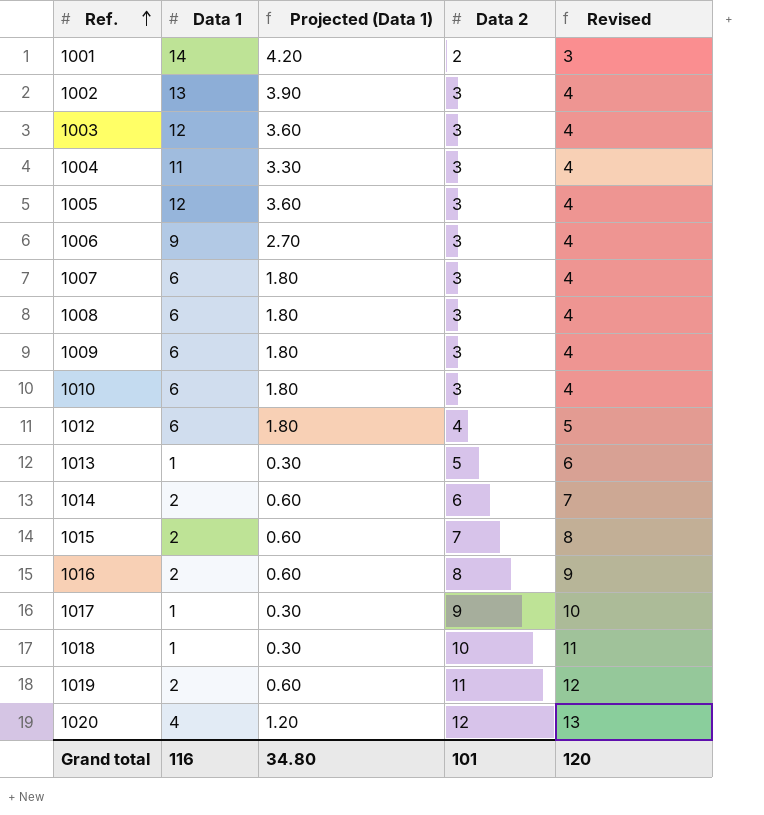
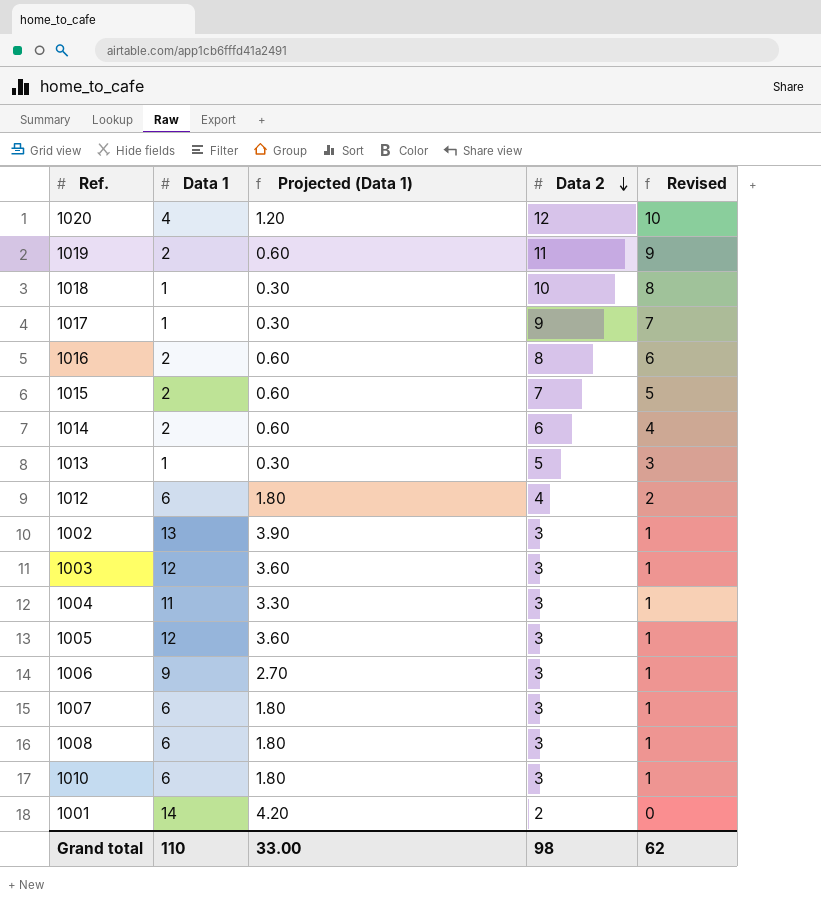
row order: Ref. ascending -> Data 2 descending
column Revised | formula: [Data 2] + 1 -> [Data 2] - 2
row 1009: 6 | 1.80 | 3 | 4 -> none
Grand total | Data 1: 116 -> 110
Grand total | Projected (Data 1): 34.80 -> 33.00
Grand total | Data 2: 101 -> 98
Grand total | Revised: 120 -> 62

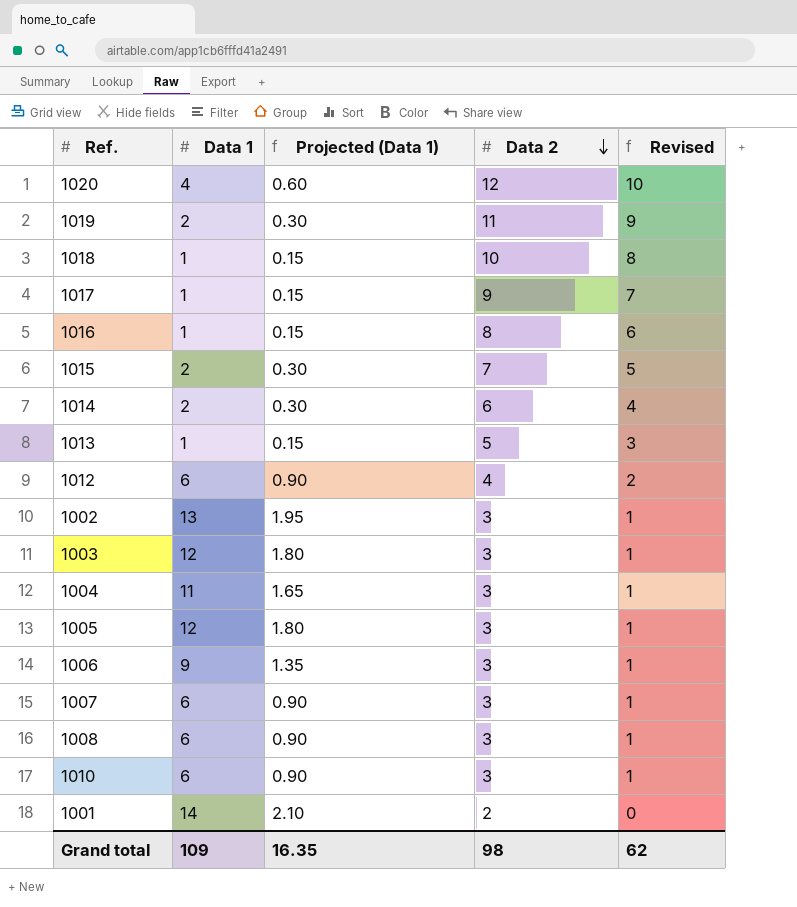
column Projected (Data 1) | formula: [Data 1] * 0.3 -> [Data 1] * 0.15
1016 | Data 1: 2 -> 1
Grand total | Data 1: 110 -> 109
Grand total | Projected (Data 1): 33.00 -> 16.35

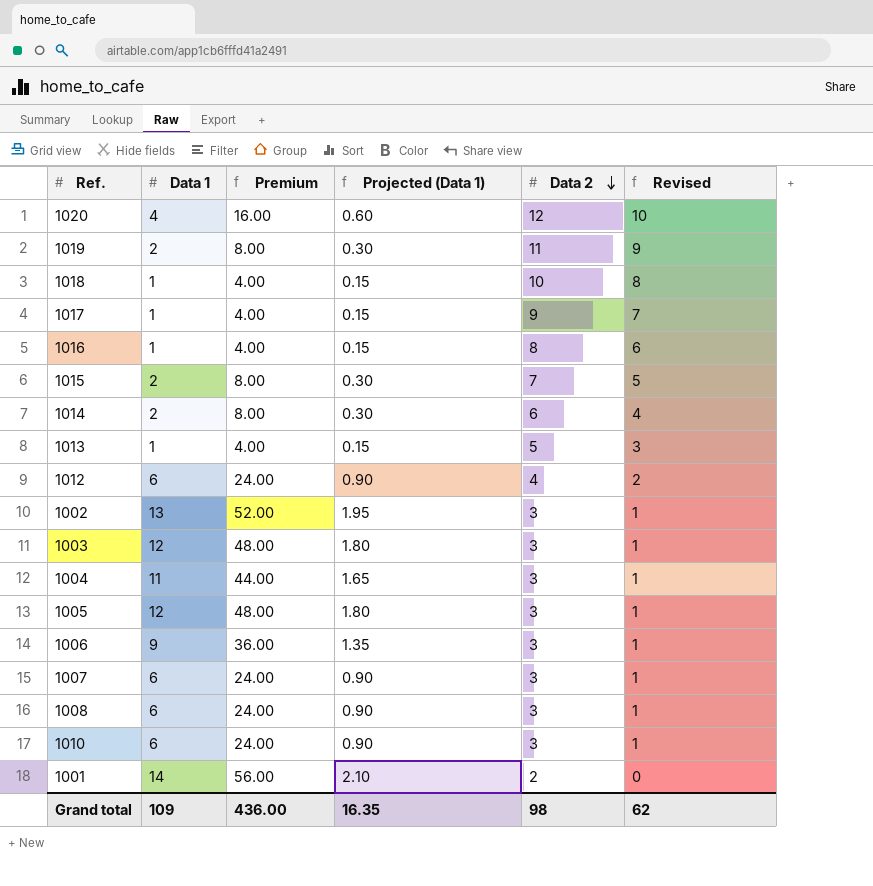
column Premium | formula: none -> [Data 1] * 4

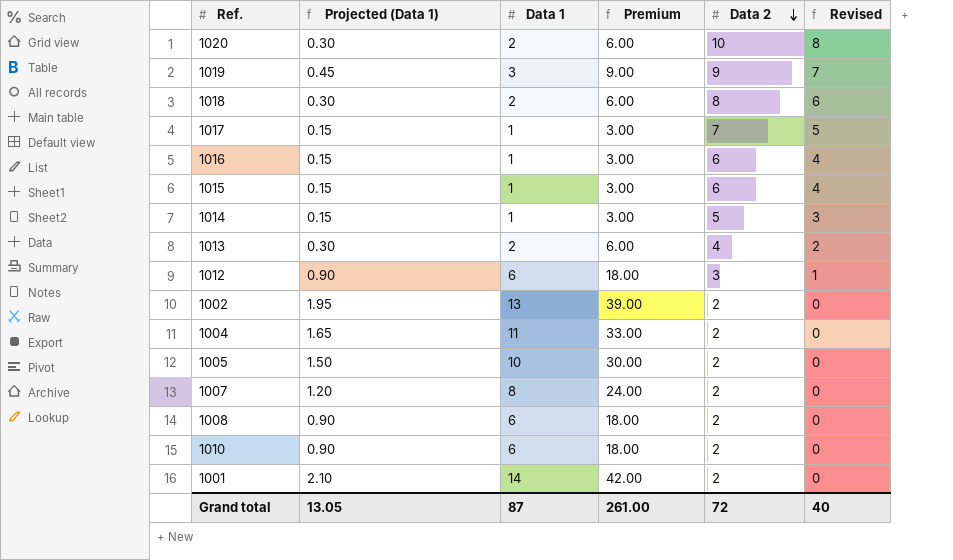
column Projected (Data 1) | position: 4 -> 2
column Premium | formula: [Data 1] * 4 -> [Data 1] * 3
row 1003: 12 | 48.00 | 1.80 | 3 | 1 -> none
row 1006: 9 | 36.00 | 1.35 | 3 | 1 -> none
1020 | Projected (Data 1): 0.60 -> 0.30
1020 | Data 1: 4 -> 2
1020 | Data 2: 12 -> 10
1020 | Revised: 10 -> 8
1019 | Projected (Data 1): 0.30 -> 0.45
1019 | Data 1: 2 -> 3
1019 | Data 2: 11 -> 9
1019 | Revised: 9 -> 7
1018 | Projected (Data 1): 0.15 -> 0.30
1018 | Data 1: 1 -> 2
1018 | Data 2: 10 -> 8
1018 | Revised: 8 -> 6
1017 | Data 2: 9 -> 7
1017 | Revised: 7 -> 5
1016 | Data 2: 8 -> 6
1016 | Revised: 6 -> 4
1015 | Projected (Data 1): 0.30 -> 0.15
1015 | Data 1: 2 -> 1
1015 | Data 2: 7 -> 6
1015 | Revised: 5 -> 4
1014 | Projected (Data 1): 0.30 -> 0.15
1014 | Data 1: 2 -> 1
1014 | Data 2: 6 -> 5
1014 | Revised: 4 -> 3
1013 | Projected (Data 1): 0.15 -> 0.30
1013 | Data 1: 1 -> 2
1013 | Data 2: 5 -> 4
1013 | Revised: 3 -> 2
1012 | Data 2: 4 -> 3
1012 | Revised: 2 -> 1
1002 | Data 2: 3 -> 2
1002 | Revised: 1 -> 0
1004 | Data 2: 3 -> 2
1004 | Revised: 1 -> 0
1005 | Projected (Data 1): 1.80 -> 1.50
1005 | Data 1: 12 -> 10
1005 | Data 2: 3 -> 2
1005 | Revised: 1 -> 0
1007 | Projected (Data 1): 0.90 -> 1.20
1007 | Data 1: 6 -> 8
1007 | Data 2: 3 -> 2
1007 | Revised: 1 -> 0
1008 | Data 2: 3 -> 2
1008 | Revised: 1 -> 0
1010 | Data 2: 3 -> 2
1010 | Revised: 1 -> 0
Grand total | Projected (Data 1): 16.35 -> 13.05
Grand total | Data 1: 109 -> 87
Grand total | Premium: 436.00 -> 261.00
Grand total | Data 2: 98 -> 72
Grand total | Revised: 62 -> 40

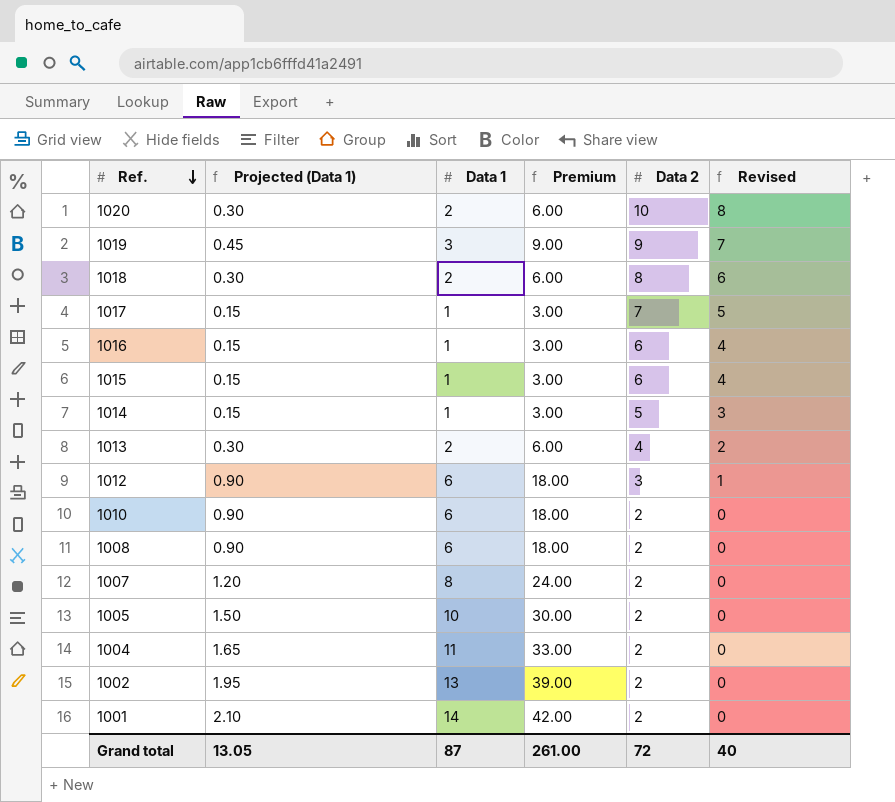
row order: Data 2 descending -> Ref. descending

